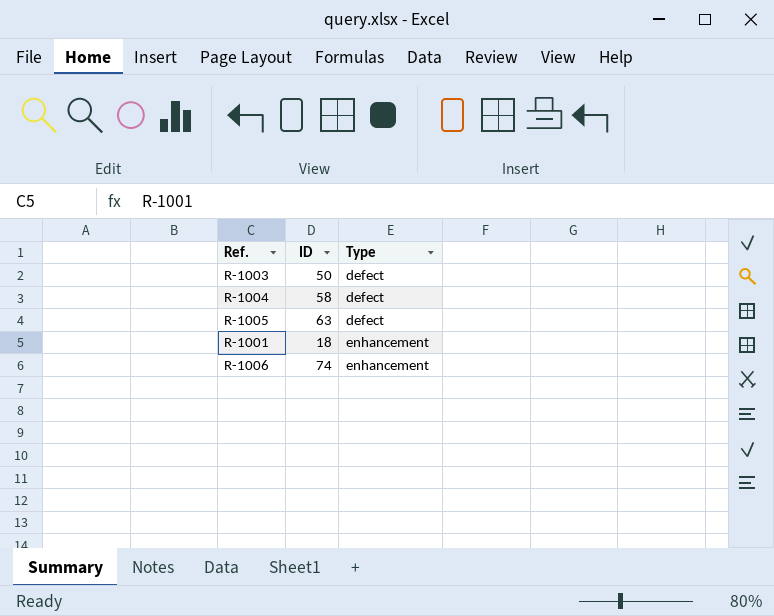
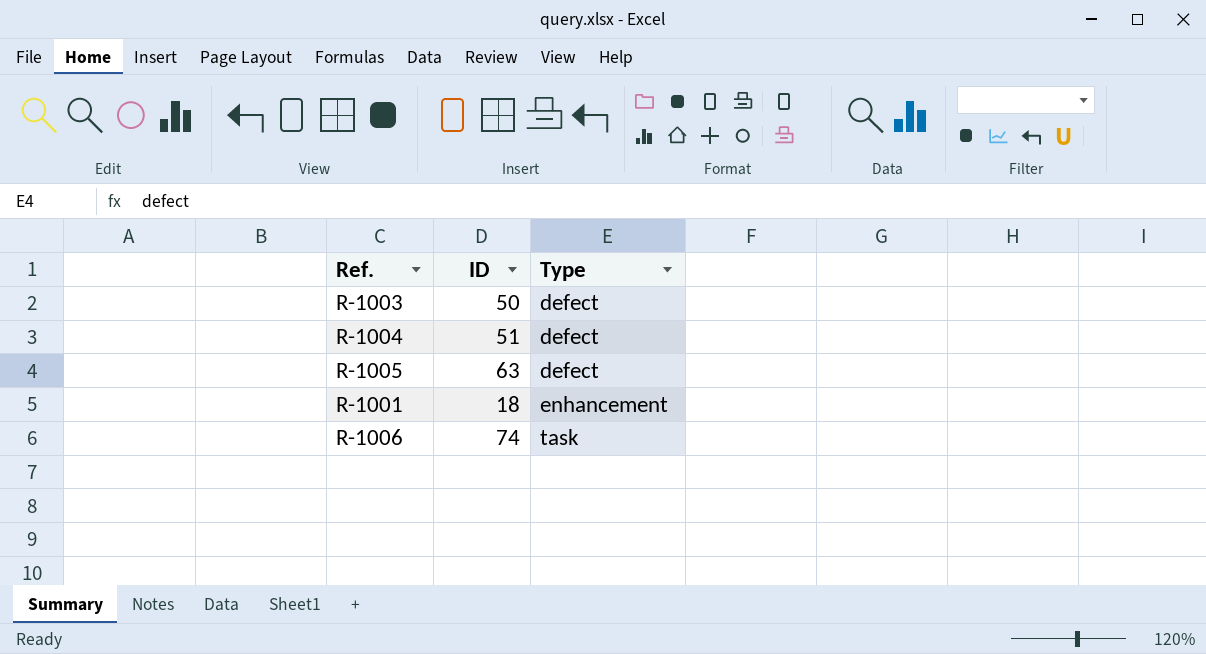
R-1004 | ID: 58 -> 51
R-1006 | Type: enhancement -> task

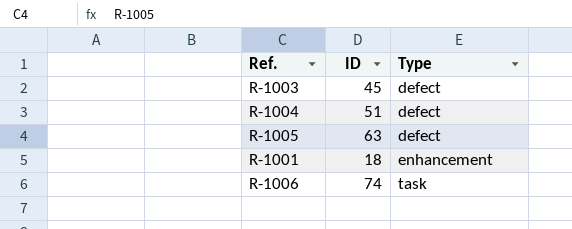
R-1003 | ID: 50 -> 45

